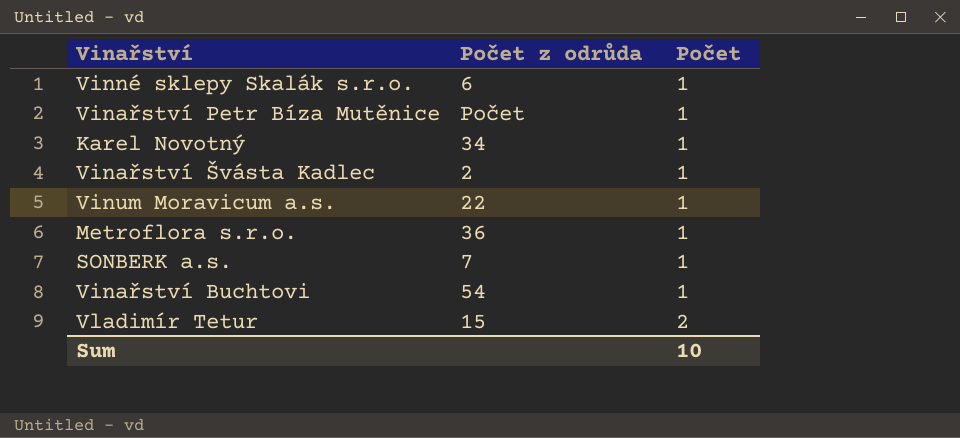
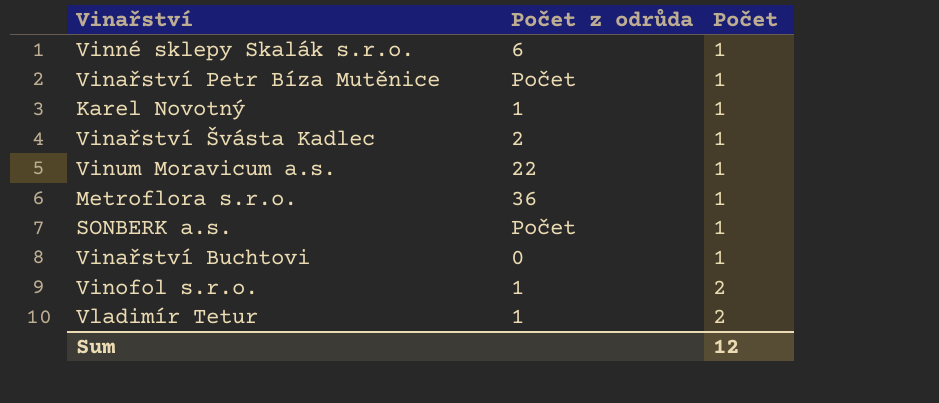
Karel Novotný | Počet z odrůda: 34 -> 1
SONBERK a.s. | Počet z odrůda: 7 -> Počet
Vinařství Buchtovi | Počet z odrůda: 54 -> 0
row Vinofol s.r.o.: none -> 1 | 2
Vladimír Tetur | Počet z odrůda: 15 -> 1
Sum | Počet: 10 -> 12

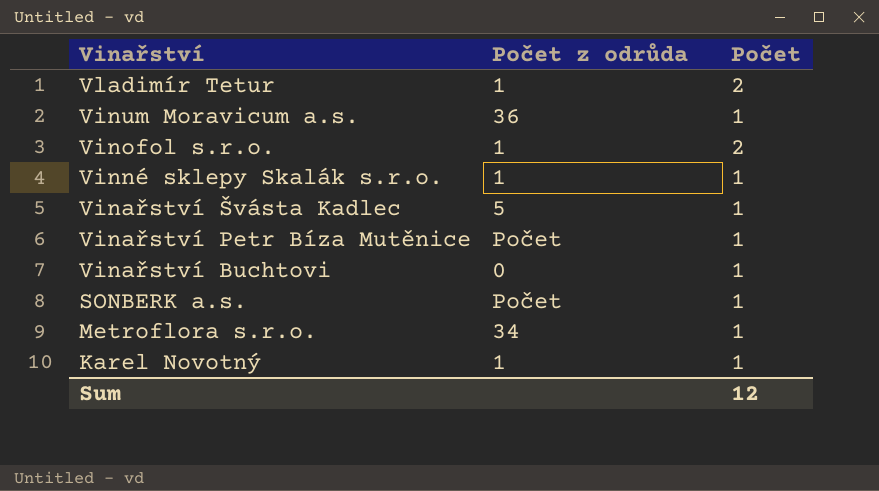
row order: Počet ascending -> Vinařství descending
Vinum Moravicum a.s. | Počet z odrůda: 22 -> 36
Vinné sklepy Skalák s.r.o. | Počet z odrůda: 6 -> 1
Vinařství Švásta Kadlec | Počet z odrůda: 2 -> 5
Metroflora s.r.o. | Počet z odrůda: 36 -> 34

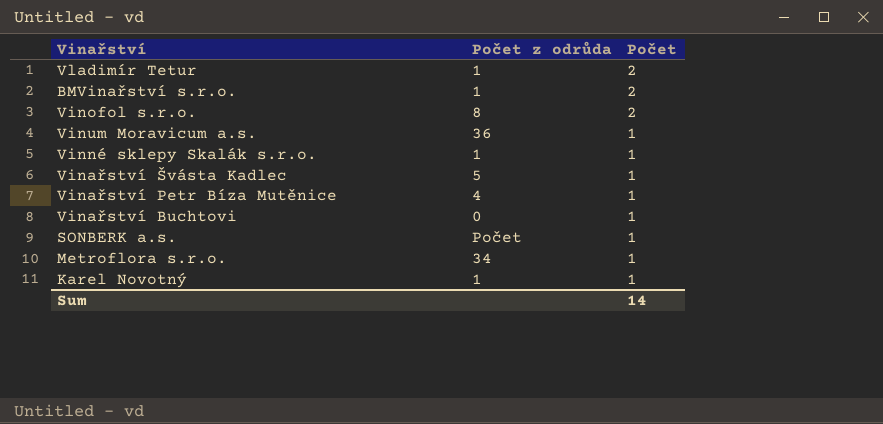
row order: Vinařství descending -> Počet descending
row BMVinařství s.r.o.: none -> 1 | 2
Vinofol s.r.o. | Počet z odrůda: 1 -> 8
Vinařství Petr Bíza Mutěnice | Počet z odrůda: Počet -> 4
Sum | Počet: 12 -> 14

